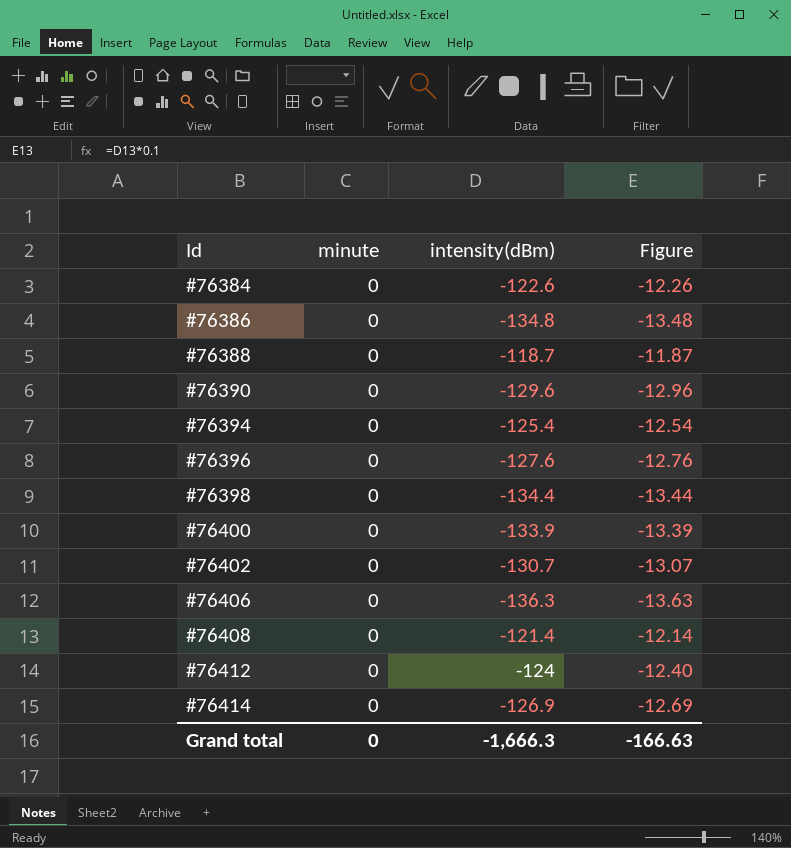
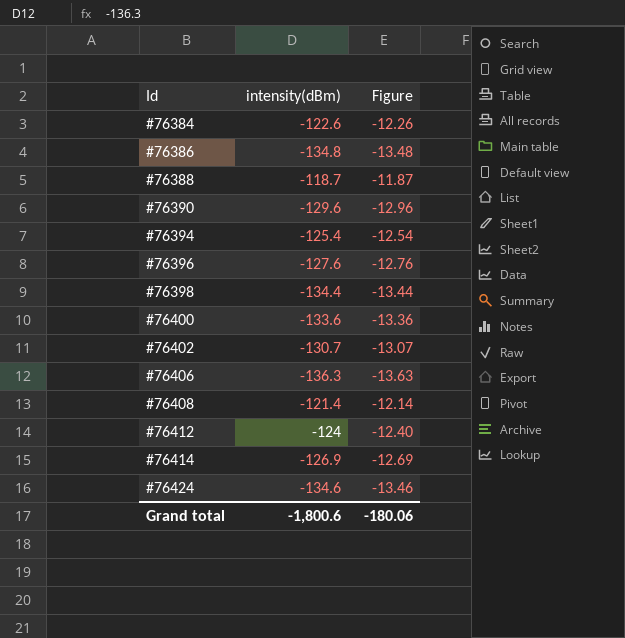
column minute | position: 2 -> none
#76400 | intensity(dBm): -133.9 -> -133.6
#76400 | Figure: -13.39 -> -13.36
row #76424: none -> -134.6 | -13.46
Grand total | intensity(dBm): -1,666.3 -> -1,800.6
Grand total | Figure: -166.63 -> -180.06

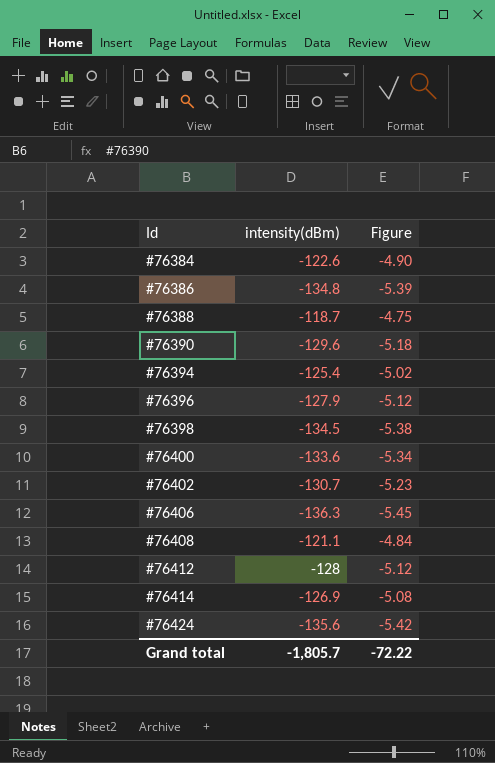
column Figure | formula: [intensity(dBm)] * 0.1 -> [intensity(dBm)] * 0.04
#76396 | intensity(dBm): -127.6 -> -127.9
#76398 | intensity(dBm): -134.4 -> -134.5
#76408 | intensity(dBm): -121.4 -> -121.1
#76412 | intensity(dBm): -124 -> -128
#76424 | intensity(dBm): -134.6 -> -135.6
Grand total | intensity(dBm): -1,800.6 -> -1,805.7
Grand total | Figure: -180.06 -> -72.22

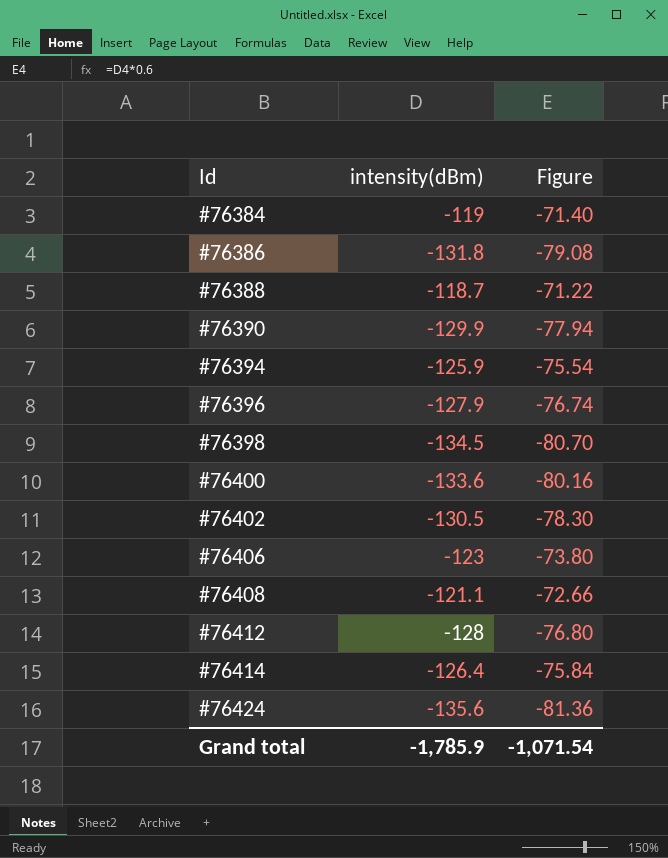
column Figure | formula: [intensity(dBm)] * 0.04 -> [intensity(dBm)] * 0.6
#76384 | intensity(dBm): -122.6 -> -119
#76386 | intensity(dBm): -134.8 -> -131.8
#76390 | intensity(dBm): -129.6 -> -129.9
#76394 | intensity(dBm): -125.4 -> -125.9
#76402 | intensity(dBm): -130.7 -> -130.5
#76406 | intensity(dBm): -136.3 -> -123
#76414 | intensity(dBm): -126.9 -> -126.4
Grand total | intensity(dBm): -1,805.7 -> -1,785.9
Grand total | Figure: -72.22 -> -1,071.54

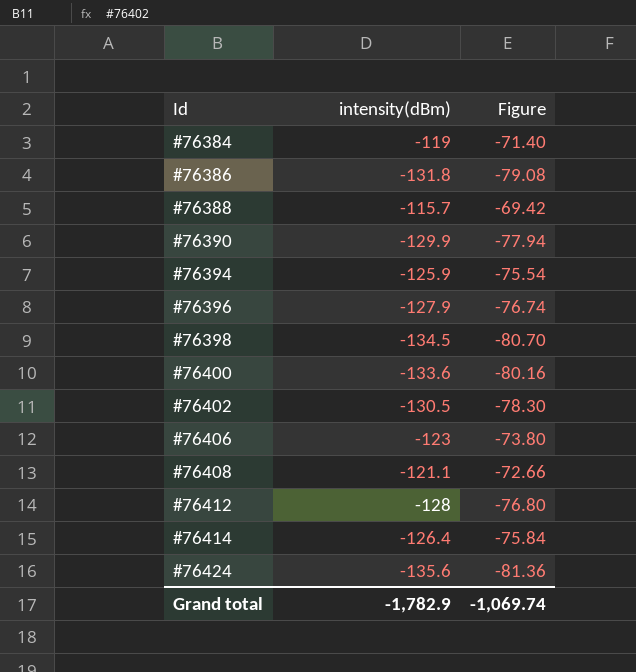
#76388 | intensity(dBm): -118.7 -> -115.7
#76388 | Figure: -71.22 -> -69.42
Grand total | intensity(dBm): -1,785.9 -> -1,782.9
Grand total | Figure: -1,071.54 -> -1,069.74

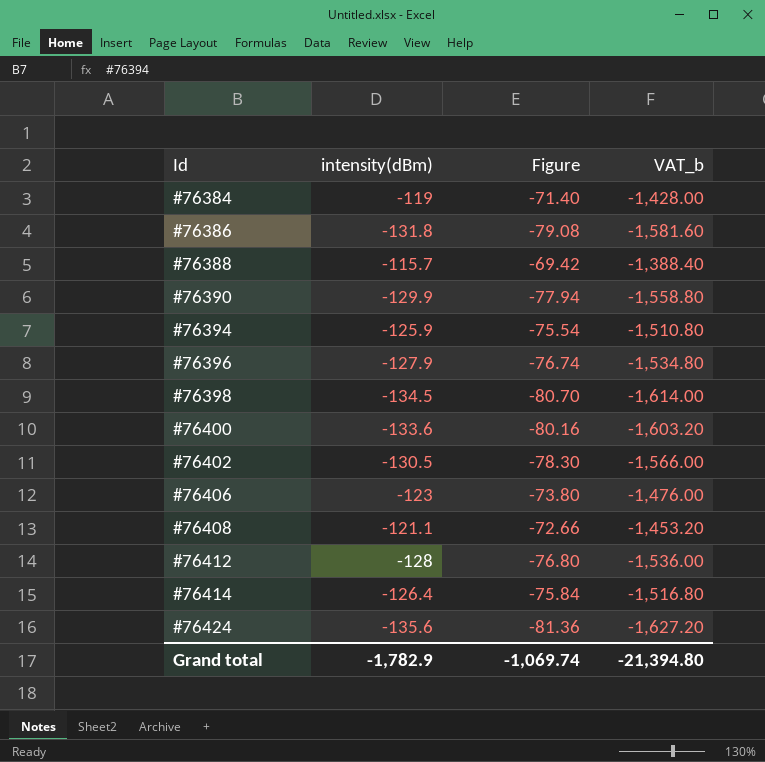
column VAT_b | formula: none -> [intensity(dBm)] * 12

